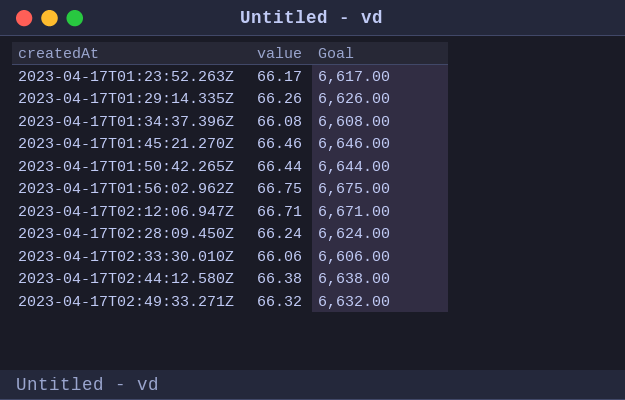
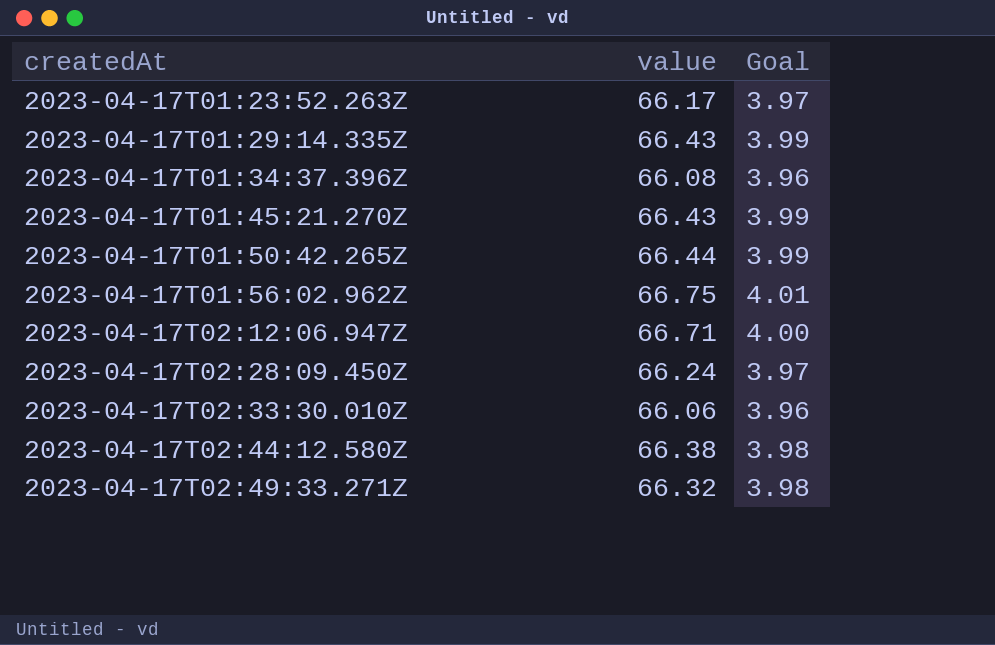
column Goal | formula: [value] * 100 -> [value] * 0.06
2023-04-17T01:29:14.335Z | value: 66.26 -> 66.43
2023-04-17T01:45:21.270Z | value: 66.46 -> 66.43

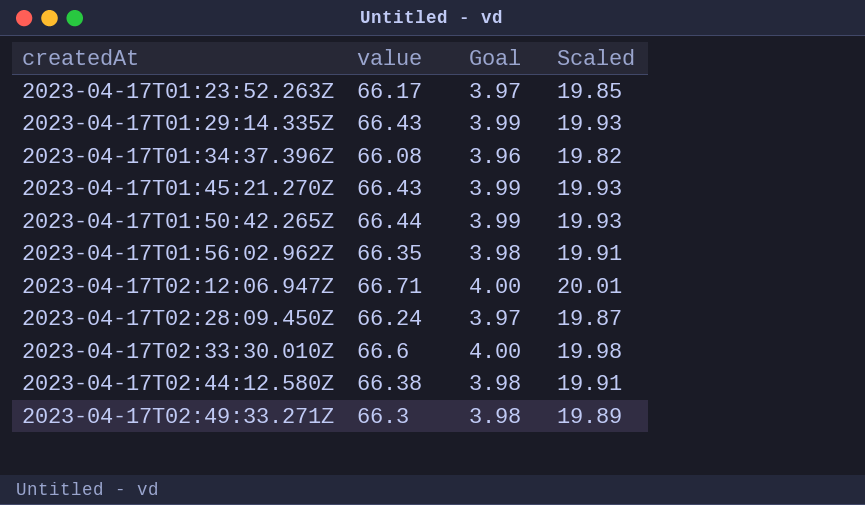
column Scaled | formula: none -> [value] * 0.3
2023-04-17T01:56:02.962Z | value: 66.75 -> 66.35
2023-04-17T01:56:02.962Z | Goal: 4.01 -> 3.98
2023-04-17T02:33:30.010Z | value: 66.06 -> 66.6
2023-04-17T02:33:30.010Z | Goal: 3.96 -> 4.00
2023-04-17T02:49:33.271Z | value: 66.32 -> 66.3

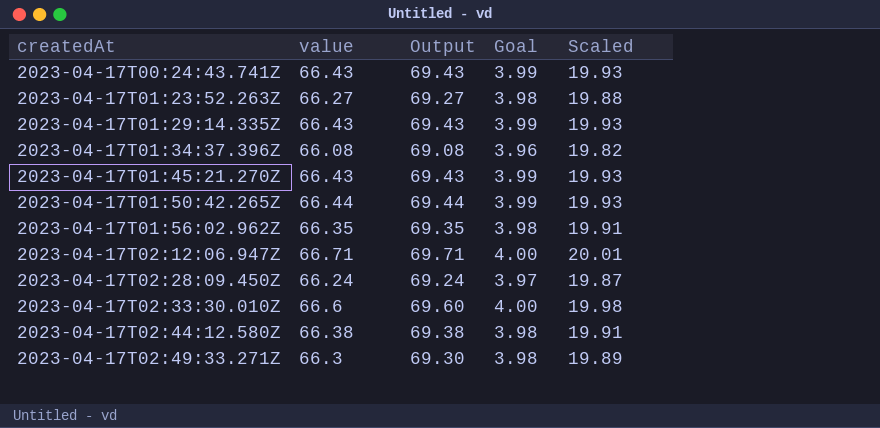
column Output | formula: none -> [value] + 3
row 2023-04-17T00:24:43.741Z: none -> 66.43 | 69.43 | 3.99 | 19.93
2023-04-17T01:23:52.263Z | value: 66.17 -> 66.27
2023-04-17T01:23:52.263Z | Goal: 3.97 -> 3.98
2023-04-17T01:23:52.263Z | Scaled: 19.85 -> 19.88

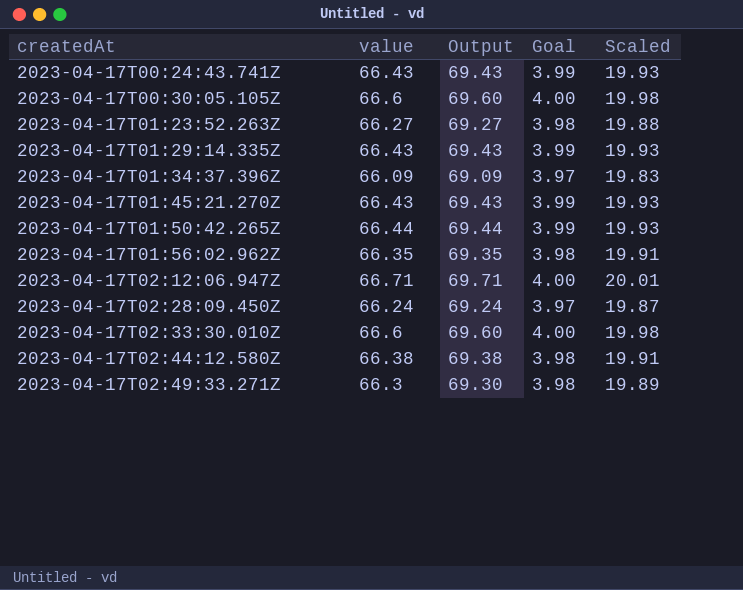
row 2023-04-17T00:30:05.105Z: none -> 66.6 | 69.60 | 4.00 | 19.98
2023-04-17T01:34:37.396Z | value: 66.08 -> 66.09
2023-04-17T01:34:37.396Z | Output: 69.08 -> 69.09
2023-04-17T01:34:37.396Z | Goal: 3.96 -> 3.97
2023-04-17T01:34:37.396Z | Scaled: 19.82 -> 19.83

